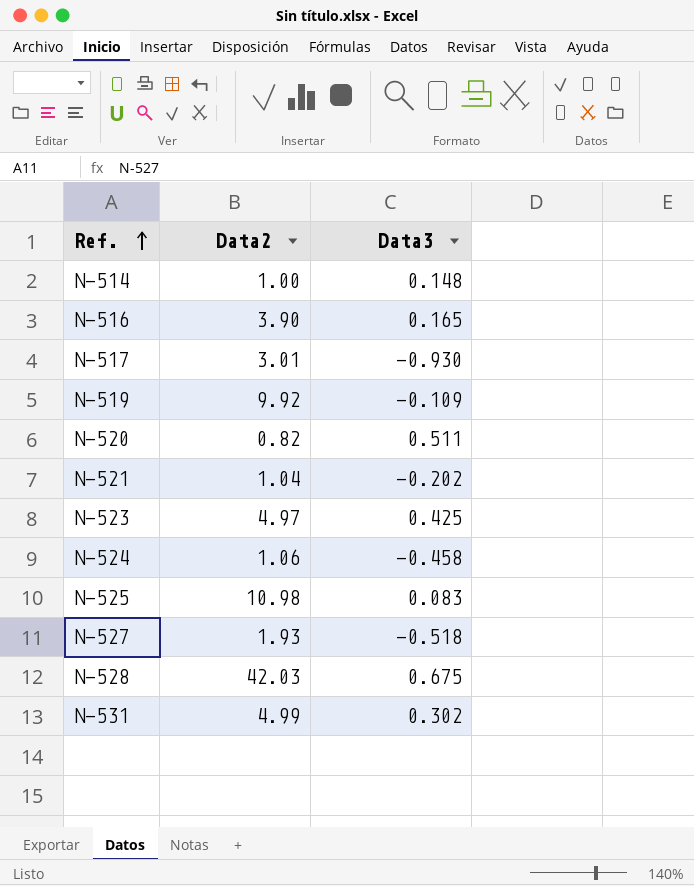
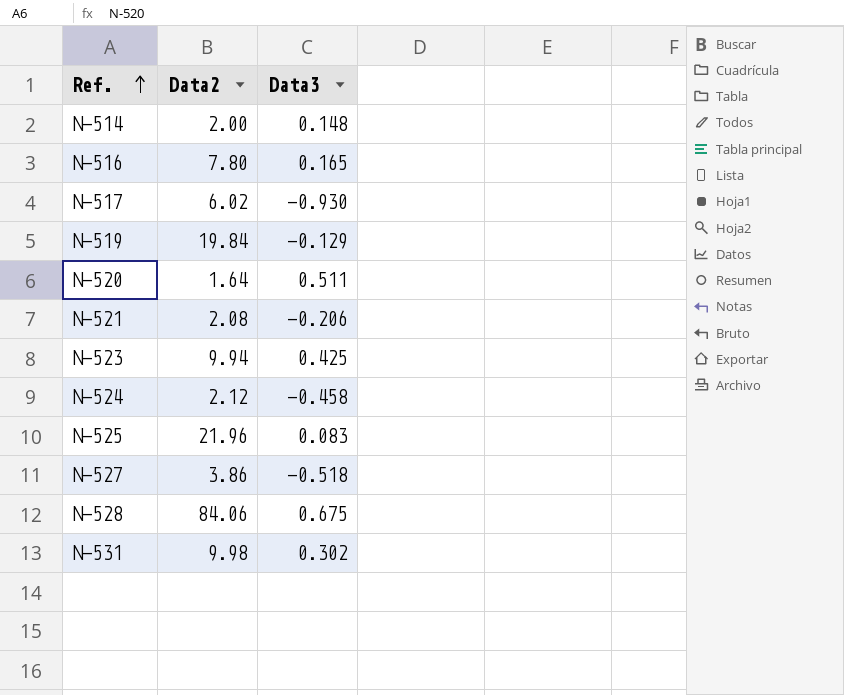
N-514 | Data2: 1.00 -> 2.00
N-516 | Data2: 3.90 -> 7.80
N-517 | Data2: 3.01 -> 6.02
N-519 | Data2: 9.92 -> 19.84
N-519 | Data3: -0.109 -> -0.129
N-520 | Data2: 0.82 -> 1.64
N-521 | Data2: 1.04 -> 2.08
N-521 | Data3: -0.202 -> -0.206
N-523 | Data2: 4.97 -> 9.94
N-524 | Data2: 1.06 -> 2.12
N-525 | Data2: 10.98 -> 21.96
N-527 | Data2: 1.93 -> 3.86
N-528 | Data2: 42.03 -> 84.06
N-531 | Data2: 4.99 -> 9.98

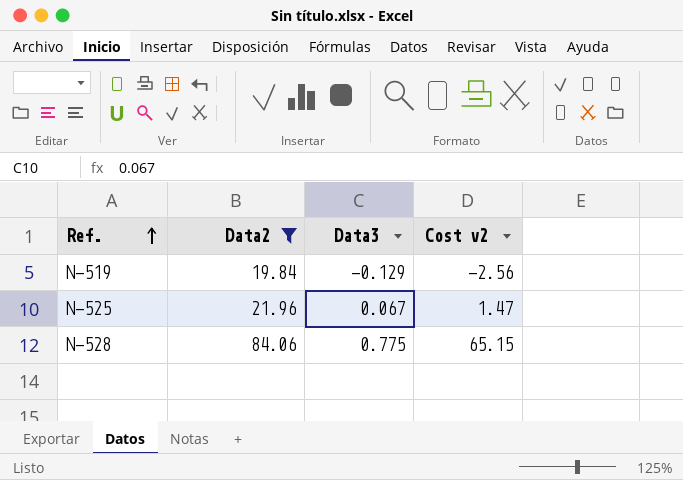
filter: none -> Data2 >= 19.84
column Cost v2 | formula: none -> [Data2] * [Data3]
N-525 | Data3: 0.083 -> 0.067
N-528 | Data3: 0.675 -> 0.775

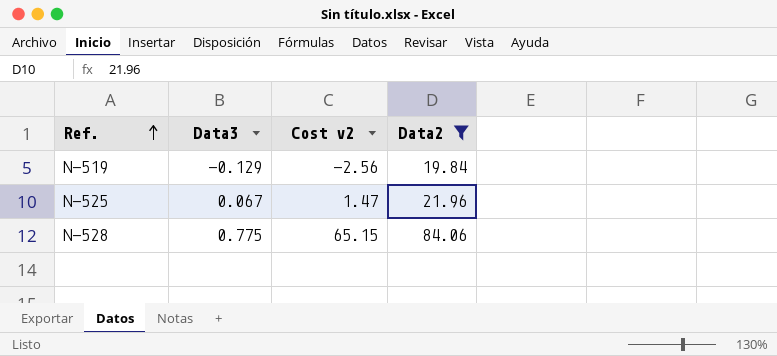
column Data2 | position: 2 -> 4

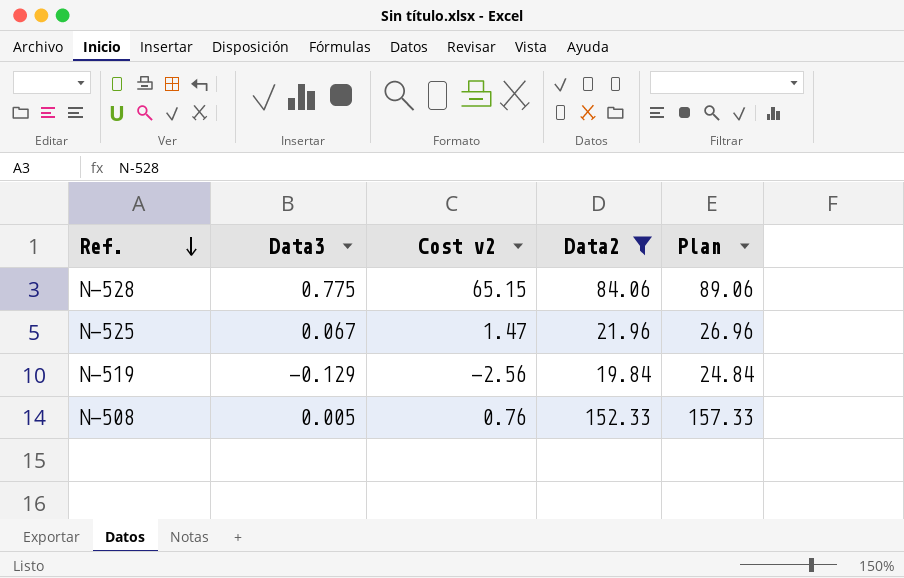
row order: Ref. ascending -> Ref. descending
column Plan | formula: none -> [Data2] + 5
row N-508: none -> 0.005 | 0.76 | 152.33 | 157.33

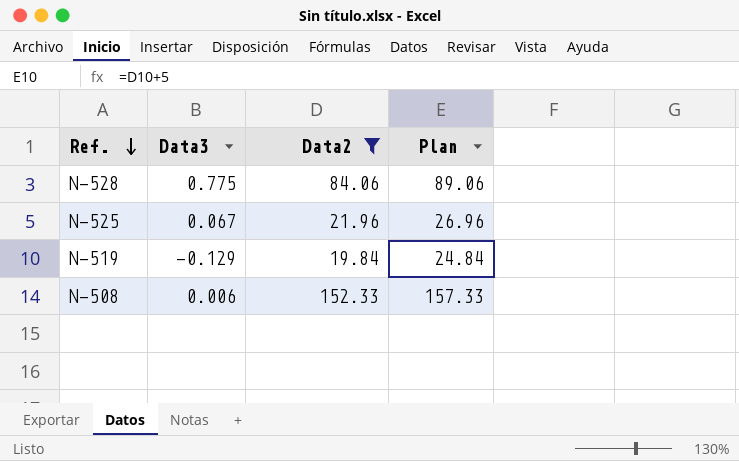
column Cost v2 | formula: [Data3] * [Data2] -> none
N-508 | Data3: 0.005 -> 0.006

